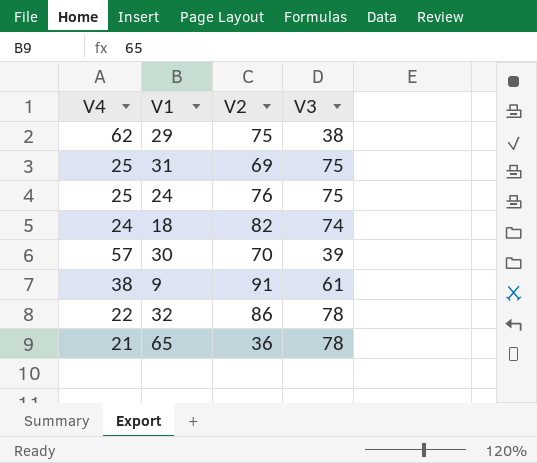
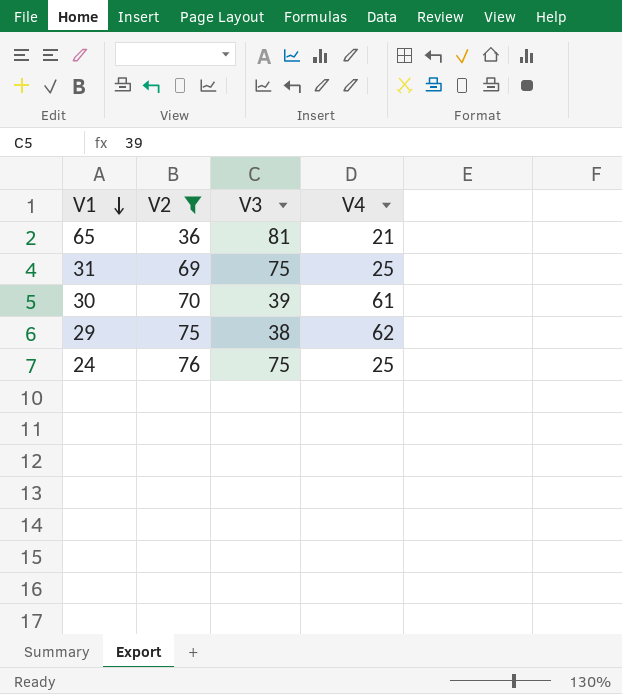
filter: none -> V2 <= 76
row order: none -> V1 descending
column V4 | position: 1 -> 4
65 | V3: 78 -> 81
30 | V4: 57 -> 61

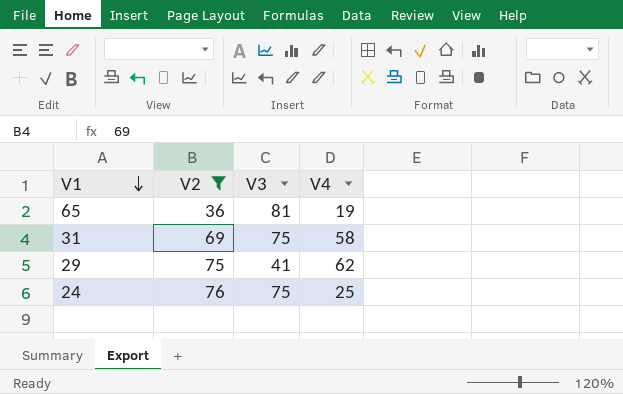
row 30: 70 | 39 | 61 -> none
65 | V4: 21 -> 19
31 | V4: 25 -> 58
29 | V3: 38 -> 41

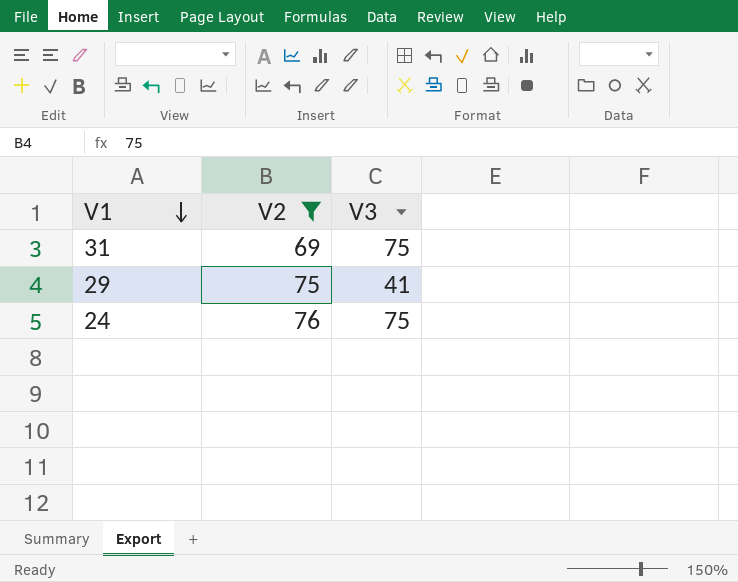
column V4 | position: 4 -> none
row 65: 36 | 81 | 19 -> none

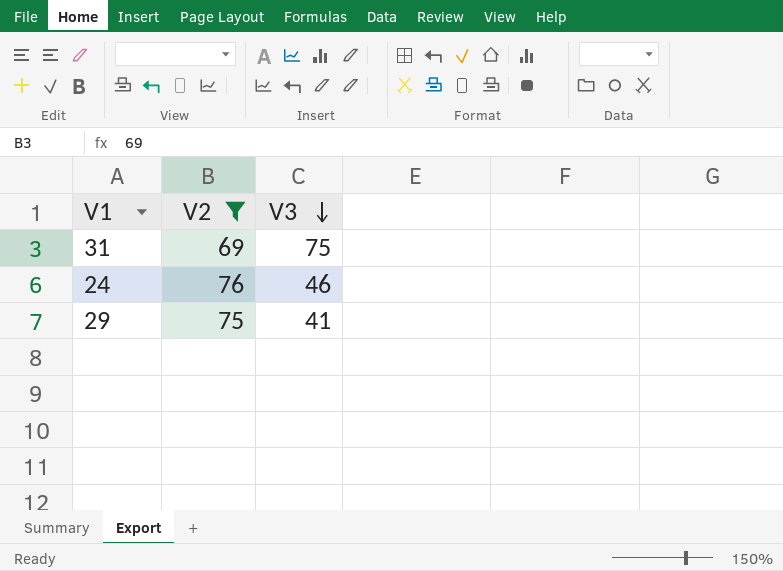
row order: V1 descending -> V3 descending
24 | V3: 75 -> 46

